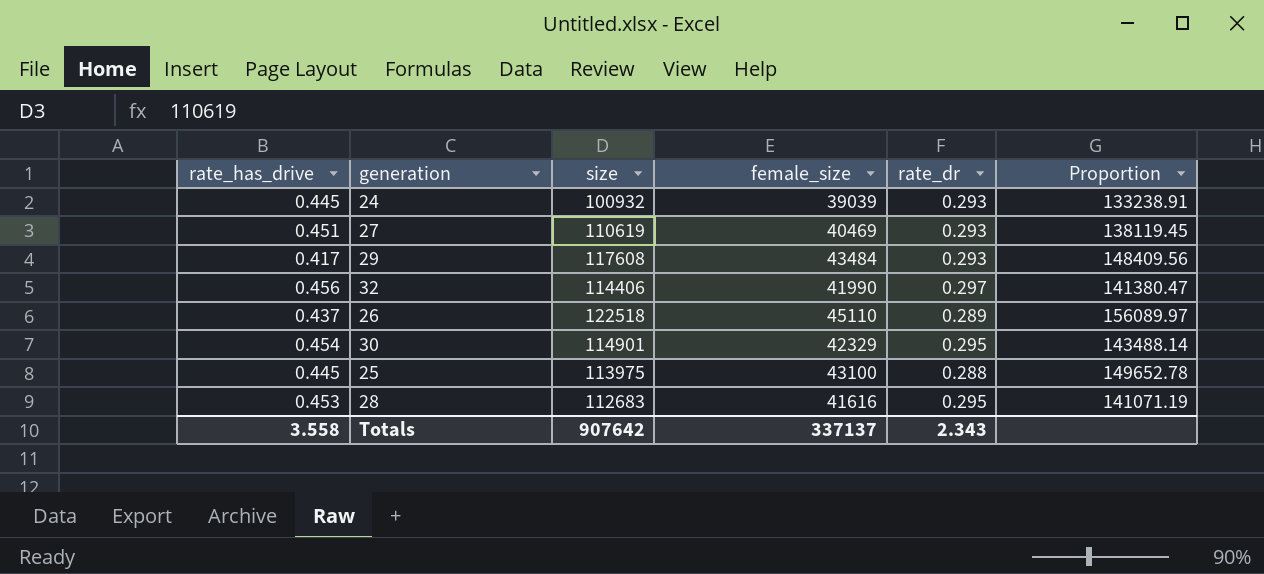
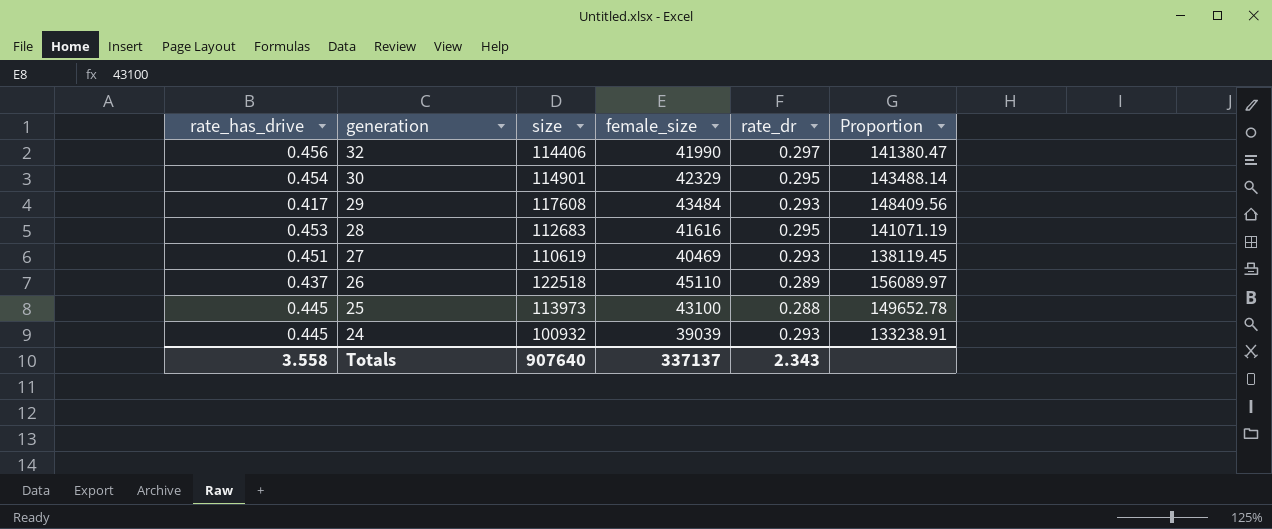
row order: none -> generation descending
25 | size: 113975 -> 113973
Totals | size: 907642 -> 907640

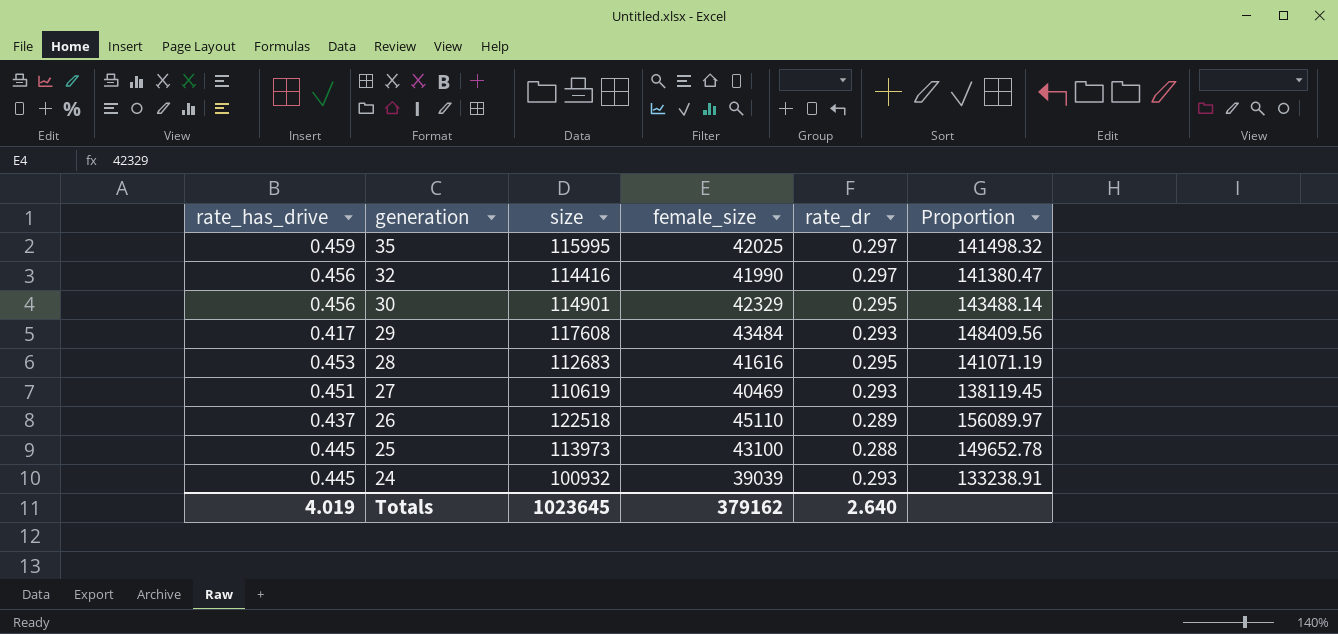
row 35: none -> 0.459 | 115995 | 42025 | 0.297 | 141498.32
32 | size: 114406 -> 114416
30 | rate_has_drive: 0.454 -> 0.456
Totals | rate_has_drive: 3.558 -> 4.019
Totals | size: 907640 -> 1023645
Totals | female_size: 337137 -> 379162
Totals | rate_dr: 2.343 -> 2.640

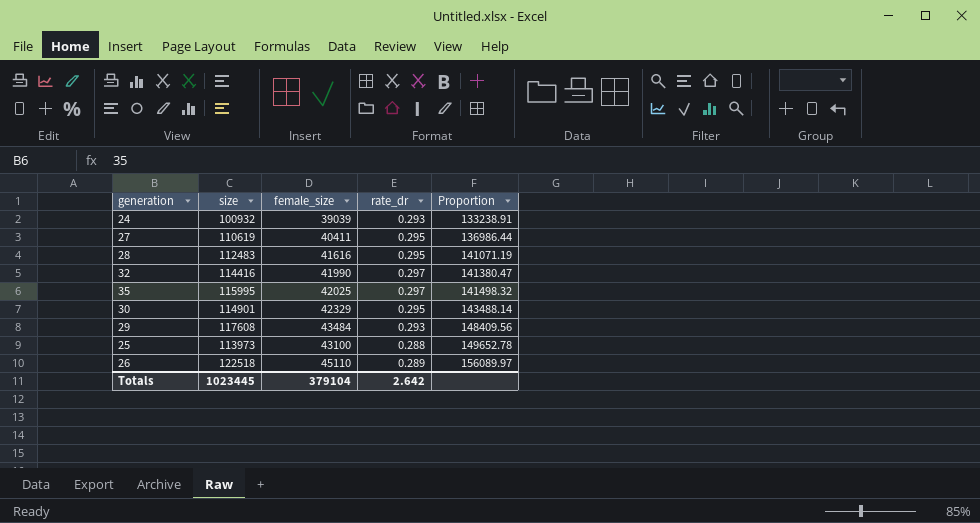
row order: generation descending -> Proportion ascending
column rate_has_drive | position: 1 -> none
27 | female_size: 40469 -> 40411
27 | rate_dr: 0.293 -> 0.295
27 | Proportion: 138119.45 -> 136986.44
28 | size: 112683 -> 112483
Totals | size: 1023645 -> 1023445
Totals | female_size: 379162 -> 379104
Totals | rate_dr: 2.640 -> 2.642

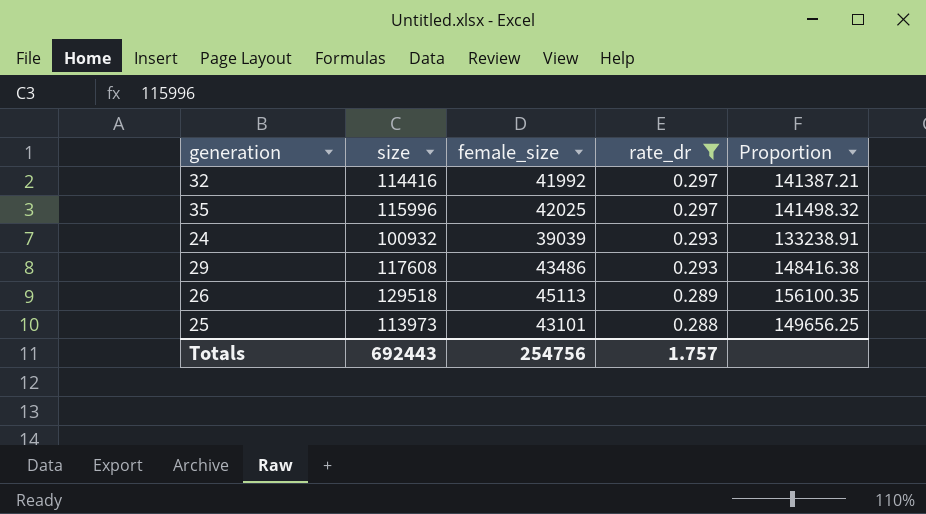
filter: none -> rate_dr != 0.295
row order: Proportion ascending -> rate_dr descending
32 | female_size: 41990 -> 41992
32 | Proportion: 141380.47 -> 141387.21
35 | size: 115995 -> 115996
29 | female_size: 43484 -> 43486
29 | Proportion: 148409.56 -> 148416.38
26 | size: 122518 -> 129518
26 | female_size: 45110 -> 45113
26 | Proportion: 156089.97 -> 156100.35
25 | female_size: 43100 -> 43101
25 | Proportion: 149652.78 -> 149656.25
Totals | size: 1023445 -> 692443
Totals | female_size: 379104 -> 254756
Totals | rate_dr: 2.642 -> 1.757

